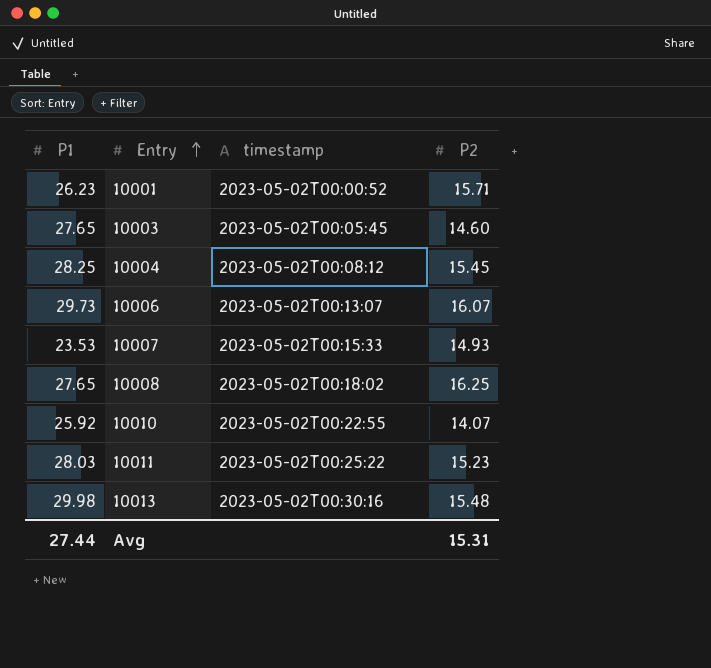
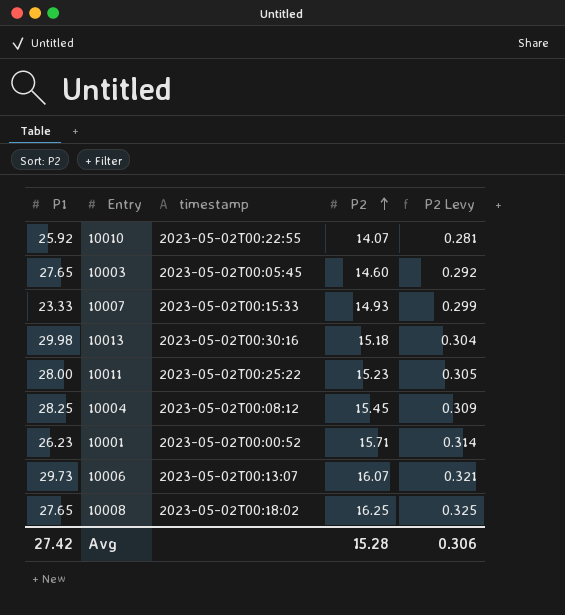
row order: Entry ascending -> P2 ascending
column P2 Levy | formula: none -> [P2] * 0.02
10007 | P1: 23.53 -> 23.33
10013 | P2: 15.48 -> 15.18
10011 | P1: 28.03 -> 28.00
Avg | P1: 27.44 -> 27.42
Avg | P2: 15.31 -> 15.28

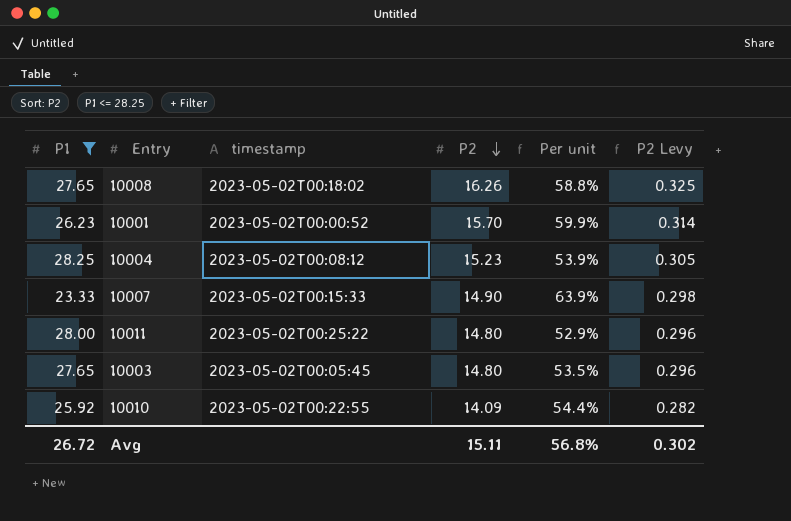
filter: none -> P1 <= 28.25
row order: P2 ascending -> P2 descending
column Per unit | formula: none -> [P2] / [P1]
10008 | P2: 16.25 -> 16.26
10001 | P2: 15.71 -> 15.70
10004 | P2: 15.45 -> 15.23
10004 | P2 Levy: 0.309 -> 0.305
10007 | P2: 14.93 -> 14.90
10007 | P2 Levy: 0.299 -> 0.298
10011 | P2: 15.23 -> 14.80
10011 | P2 Levy: 0.305 -> 0.296
10003 | P2: 14.60 -> 14.80
10003 | P2 Levy: 0.292 -> 0.296
10010 | P2: 14.07 -> 14.09
10010 | P2 Levy: 0.281 -> 0.282
Avg | P1: 27.42 -> 26.72
Avg | P2: 15.28 -> 15.11
Avg | P2 Levy: 0.306 -> 0.302

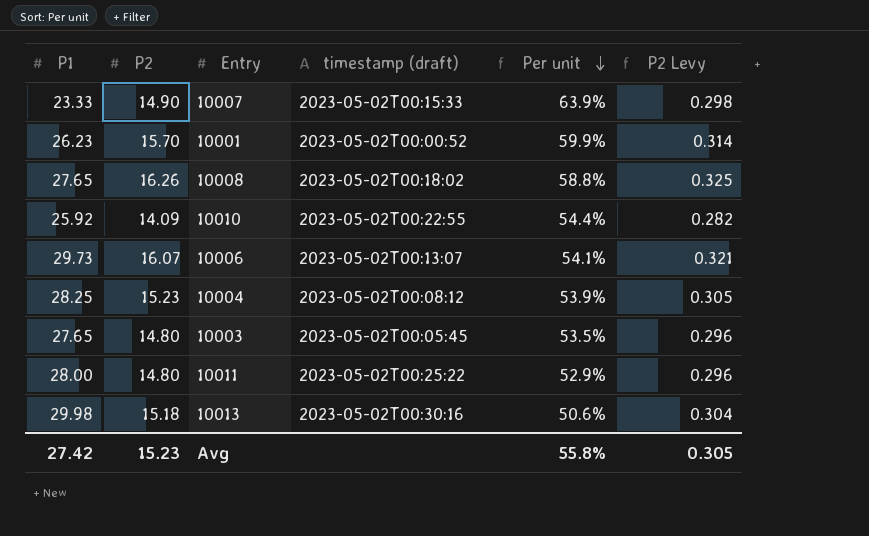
filter: P1 <= 28.25 -> none
row order: P2 descending -> Per unit descending
column P2 | position: 4 -> 2
column name: timestamp -> timestamp (draft)
Avg | P1: 26.72 -> 27.42
Avg | P2: 15.11 -> 15.23
Avg | Per unit: 56.8% -> 55.8%
Avg | P2 Levy: 0.302 -> 0.305

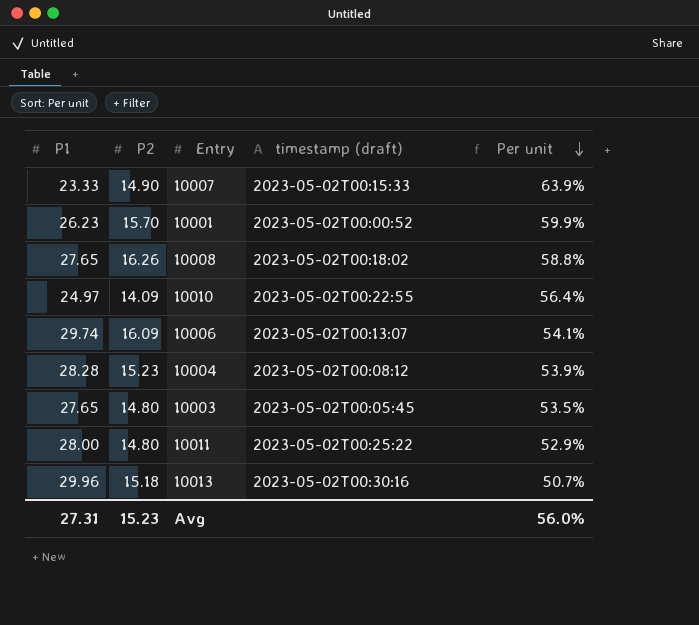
column P2 Levy | formula: [P2] * 0.02 -> none
10010 | P1: 25.92 -> 24.97
10010 | Per unit: 54.4% -> 56.4%
10006 | P1: 29.73 -> 29.74
10006 | P2: 16.07 -> 16.09
10004 | P1: 28.25 -> 28.28
10013 | P1: 29.98 -> 29.96
10013 | Per unit: 50.6% -> 50.7%
Avg | P1: 27.42 -> 27.31
Avg | Per unit: 55.8% -> 56.0%

